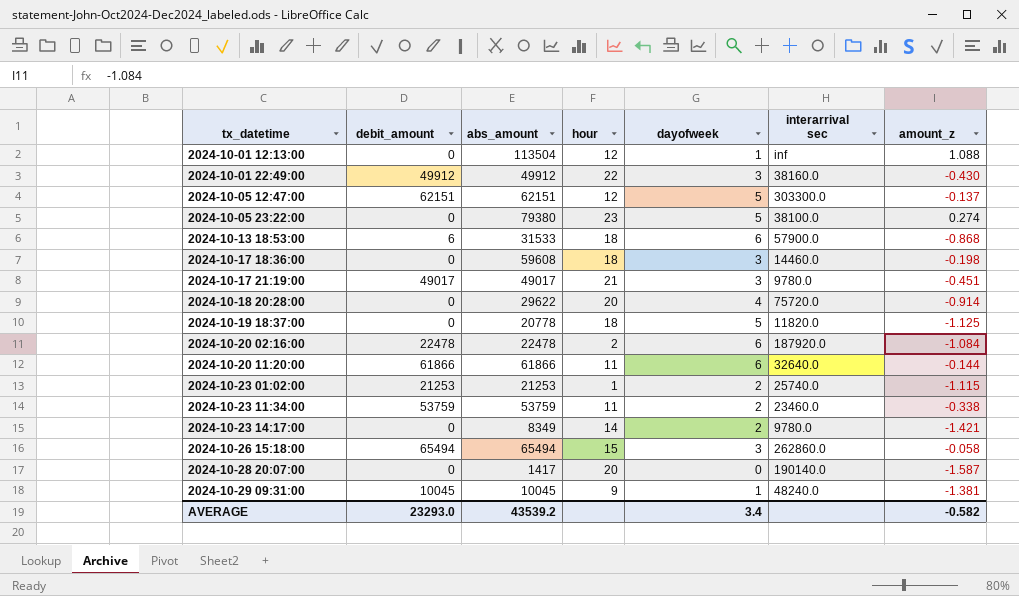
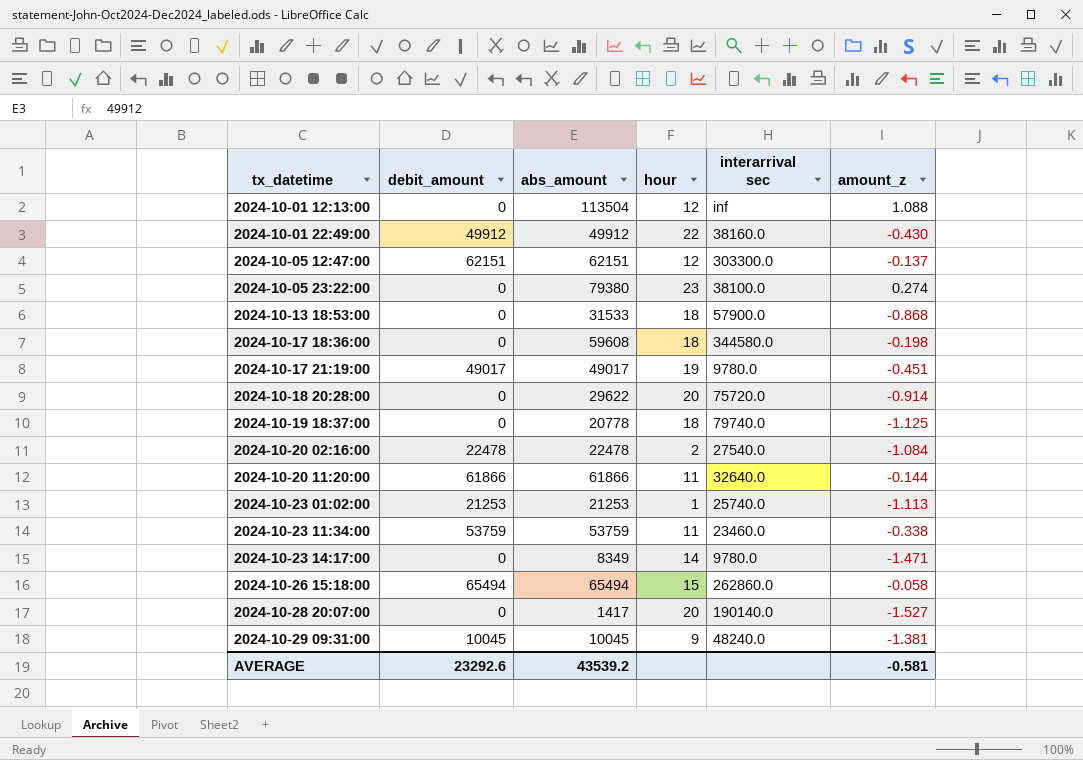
column dayofweek | position: 5 -> none
2024-10-13 18:53:00 | debit_amount: 6 -> 0
2024-10-17 18:36:00 | interarrival sec: 14460.0 -> 344580.0
2024-10-17 21:19:00 | hour: 21 -> 19
2024-10-19 18:37:00 | interarrival sec: 11820.0 -> 79740.0
2024-10-20 02:16:00 | interarrival sec: 187920.0 -> 27540.0
2024-10-23 01:02:00 | amount_z: -1.115 -> -1.113
2024-10-23 14:17:00 | amount_z: -1.421 -> -1.471
2024-10-28 20:07:00 | amount_z: -1.587 -> -1.527
AVERAGE | debit_amount: 23293.0 -> 23292.6
AVERAGE | amount_z: -0.582 -> -0.581

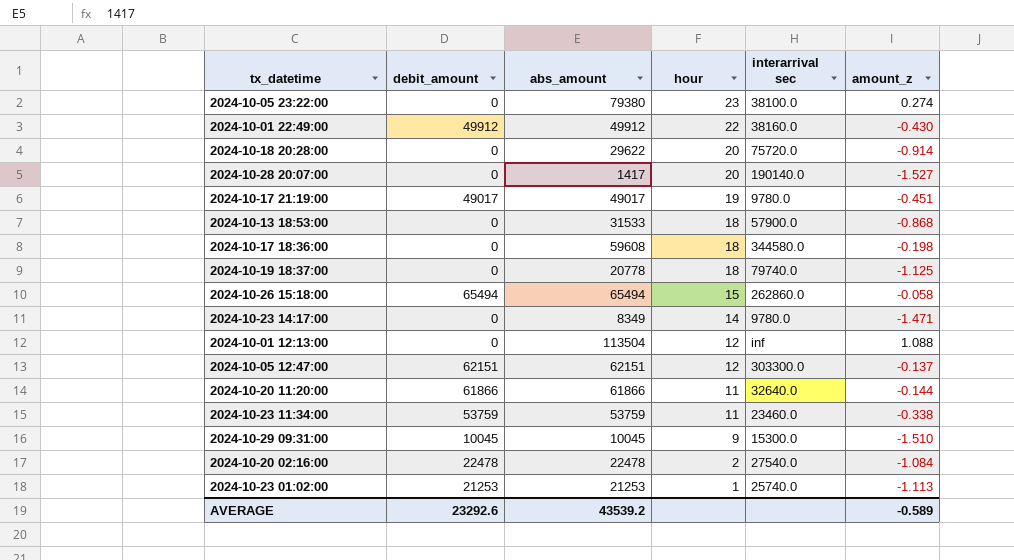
row order: tx_datetime ascending -> hour descending
2024-10-29 09:31:00 | interarrival sec: 48240.0 -> 15300.0
2024-10-29 09:31:00 | amount_z: -1.381 -> -1.510
AVERAGE | amount_z: -0.581 -> -0.589

